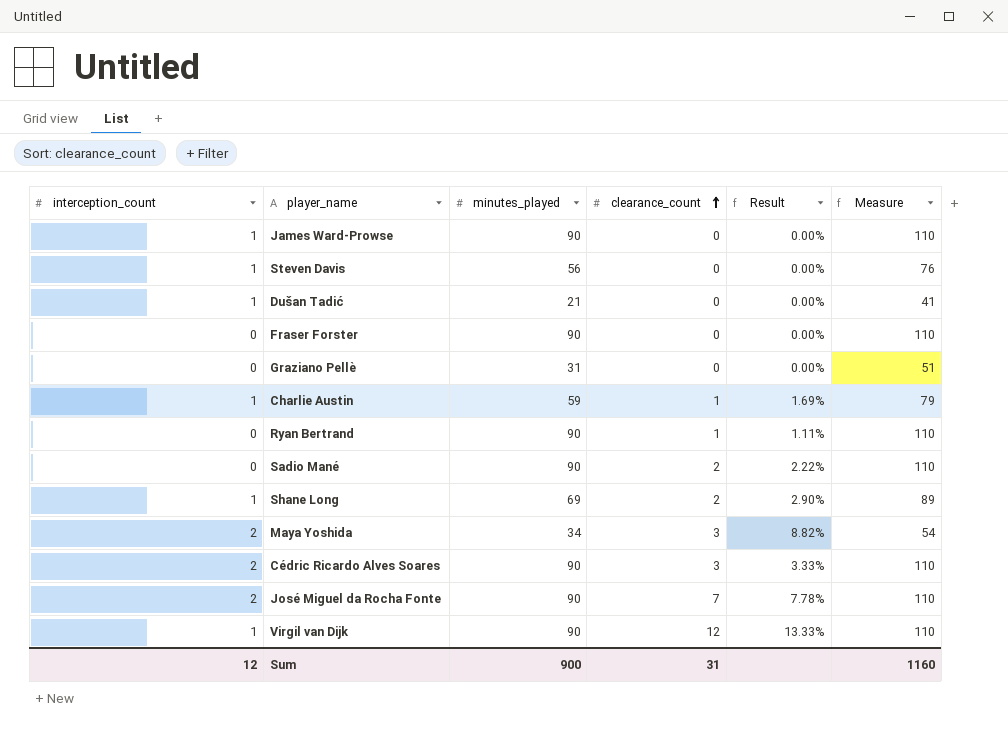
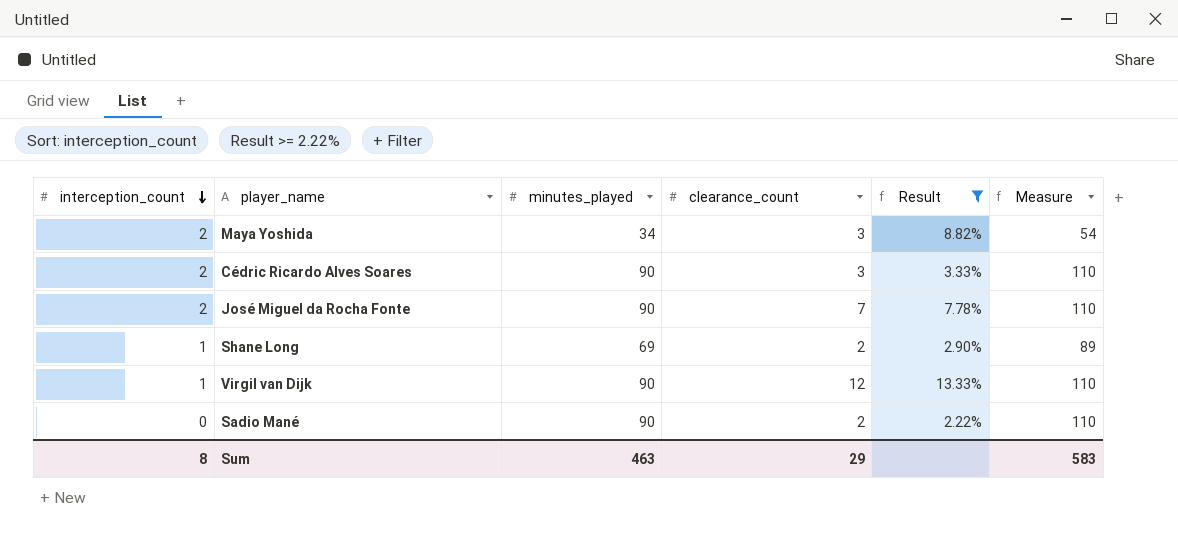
filter: none -> Result >= 2.22%
row order: clearance_count ascending -> interception_count descending
Sum | interception_count: 12 -> 8
Sum | minutes_played: 900 -> 463
Sum | clearance_count: 31 -> 29
Sum | Measure: 1160 -> 583

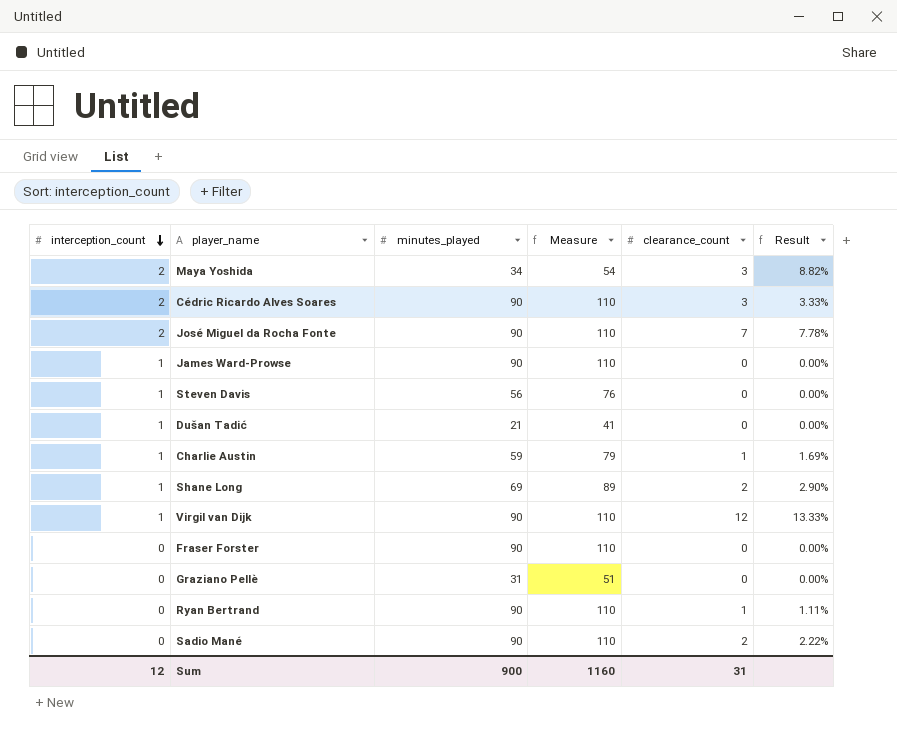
filter: Result >= 2.22% -> none
column Measure | position: 6 -> 4
Sum | interception_count: 8 -> 12
Sum | minutes_played: 463 -> 900
Sum | Measure: 583 -> 1160
Sum | clearance_count: 29 -> 31

